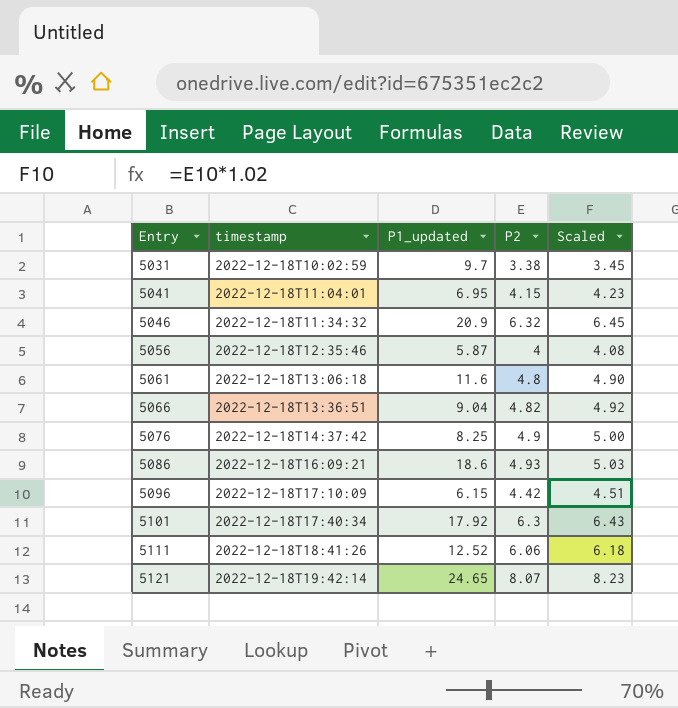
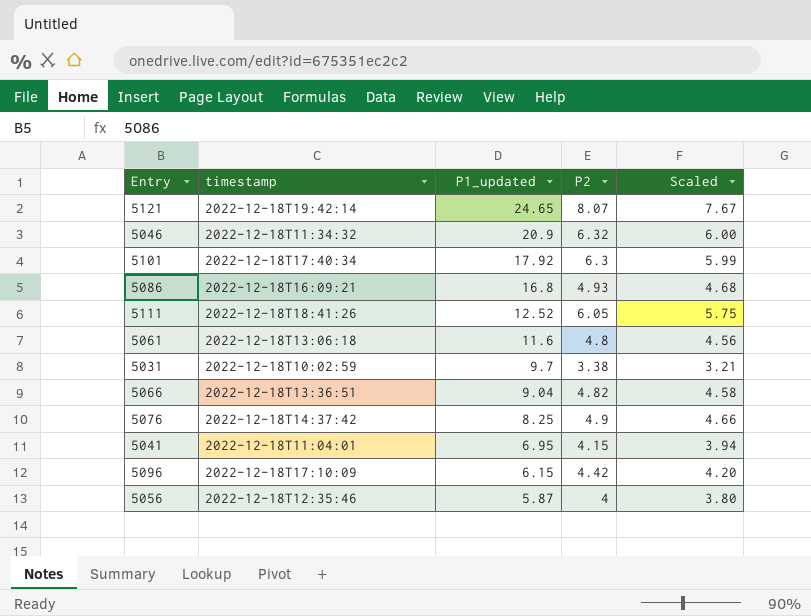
row order: Entry ascending -> P1_updated descending
column Scaled | formula: [P2] * 1.02 -> [P2] * 0.95
5086 | P1_updated: 18.6 -> 16.8
5111 | P2: 6.06 -> 6.05

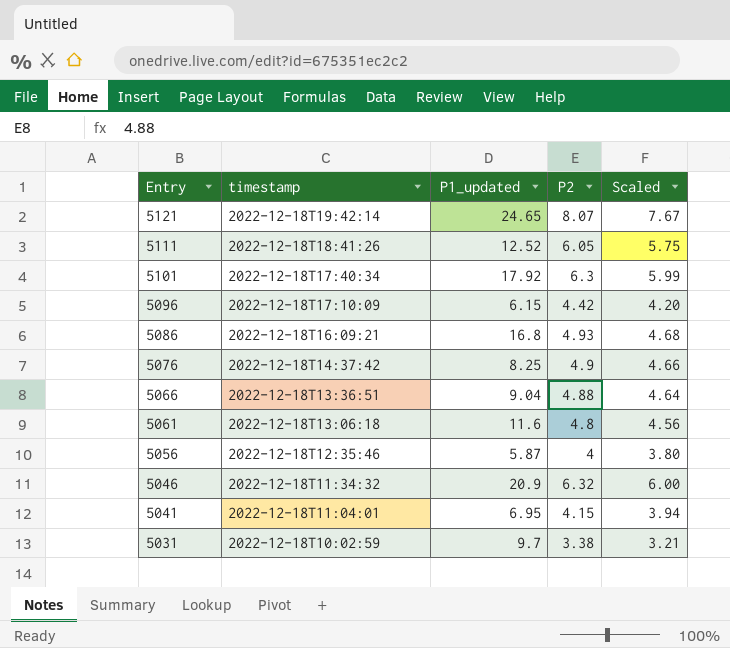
row order: P1_updated descending -> Entry descending
5066 | P2: 4.82 -> 4.88
5066 | Scaled: 4.58 -> 4.64

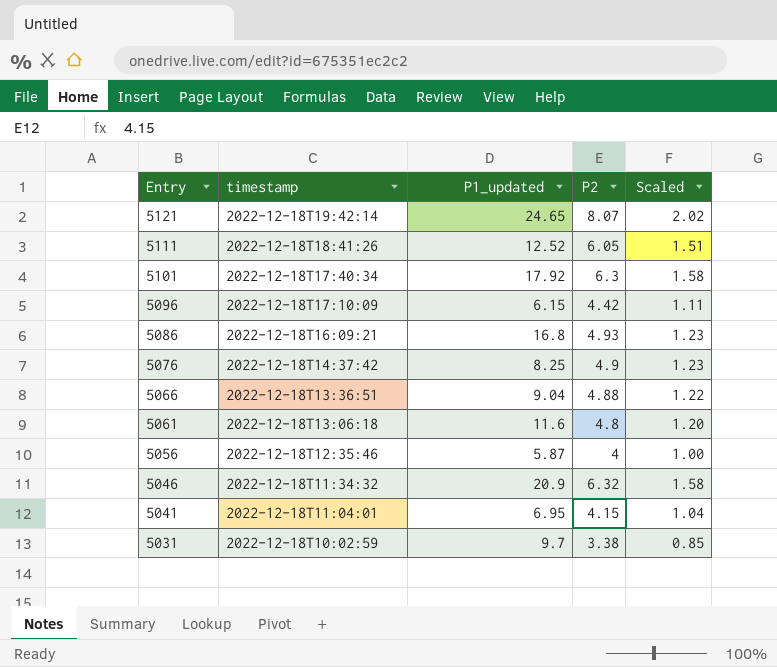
column Scaled | formula: [P2] * 0.95 -> [P2] * 0.25

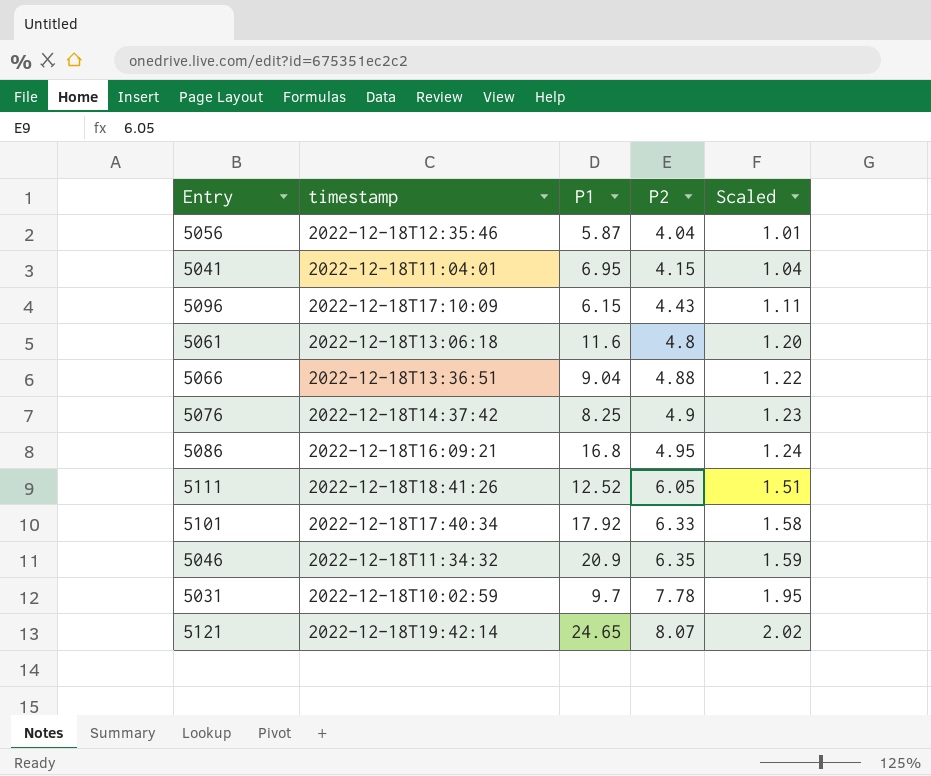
row order: Entry descending -> P2 ascending
column name: P1_updated -> P1
5056 | P2: 4 -> 4.04
5056 | Scaled: 1.00 -> 1.01
5096 | P2: 4.42 -> 4.43
5086 | P2: 4.93 -> 4.95
5086 | Scaled: 1.23 -> 1.24
5101 | P2: 6.3 -> 6.33
5046 | P2: 6.32 -> 6.35
5046 | Scaled: 1.58 -> 1.59
5031 | P2: 3.38 -> 7.78
5031 | Scaled: 0.85 -> 1.95

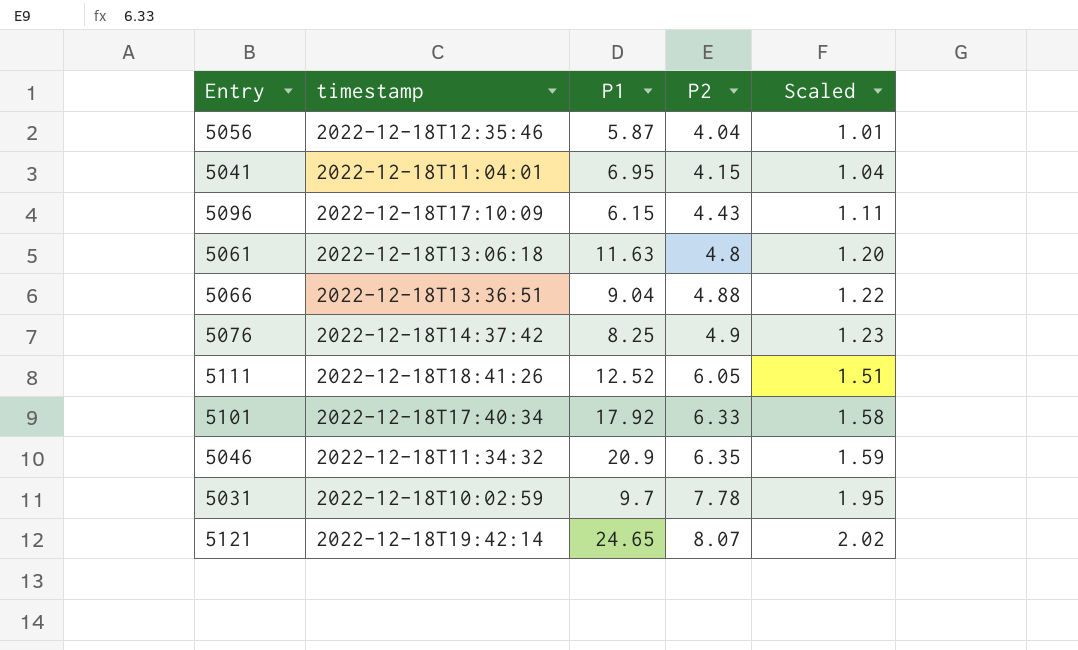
row 5086: 2022-12-18T16:09:21 | 16.8 | 4.95 | 1.24 -> none
5061 | P1: 11.6 -> 11.63

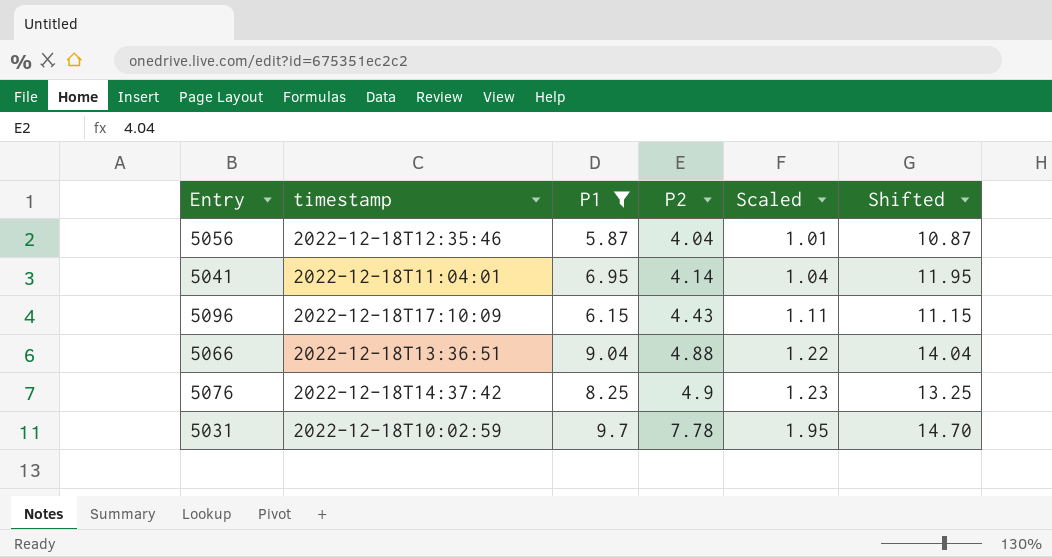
filter: none -> P1 <= 9.7
column Shifted | formula: none -> [P1] + 5
5041 | P2: 4.15 -> 4.14

